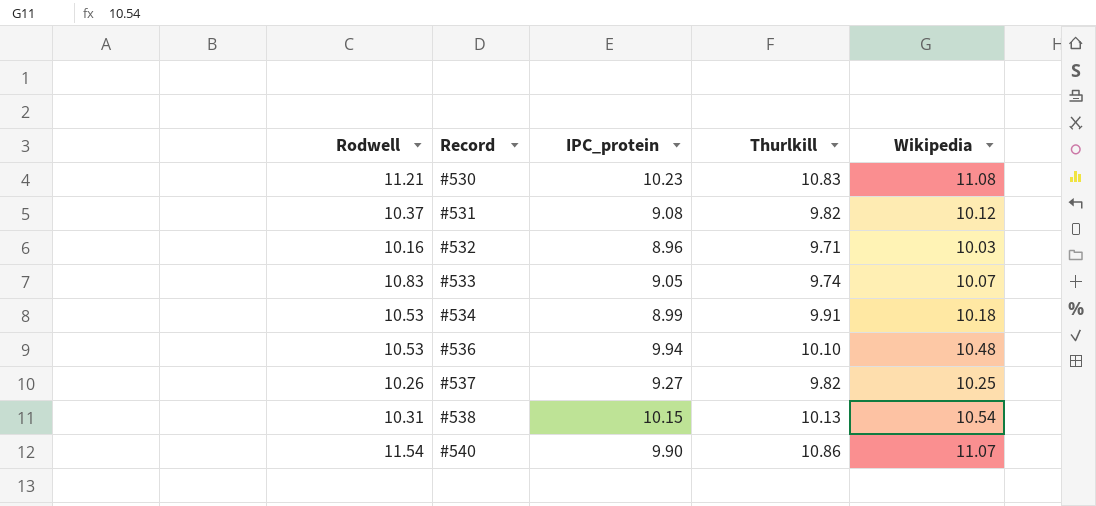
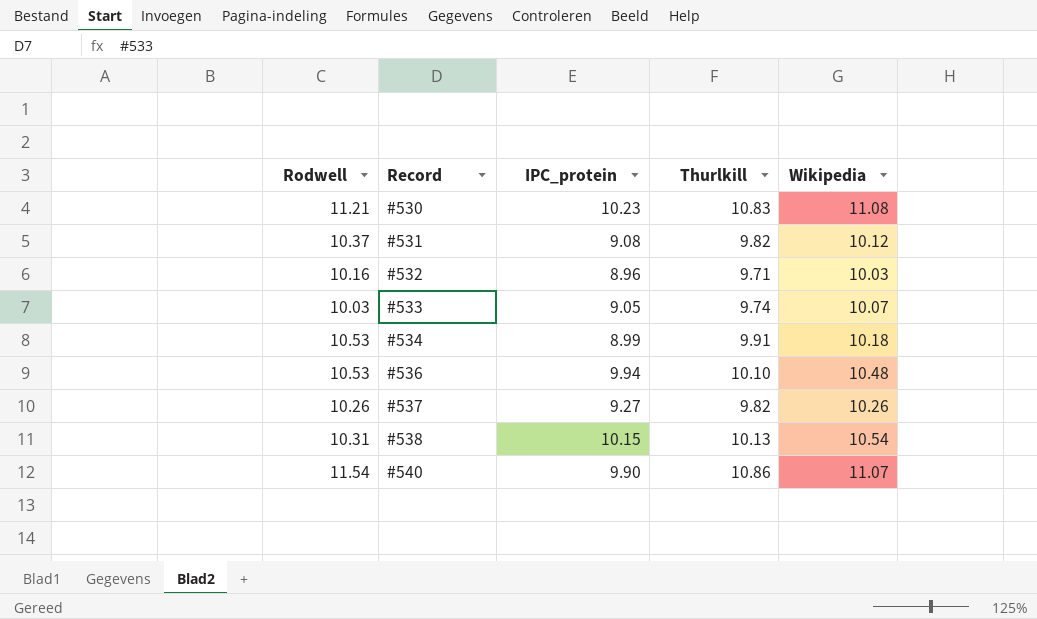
#533 | Rodwell: 10.83 -> 10.03
#537 | Wikipedia: 10.25 -> 10.26

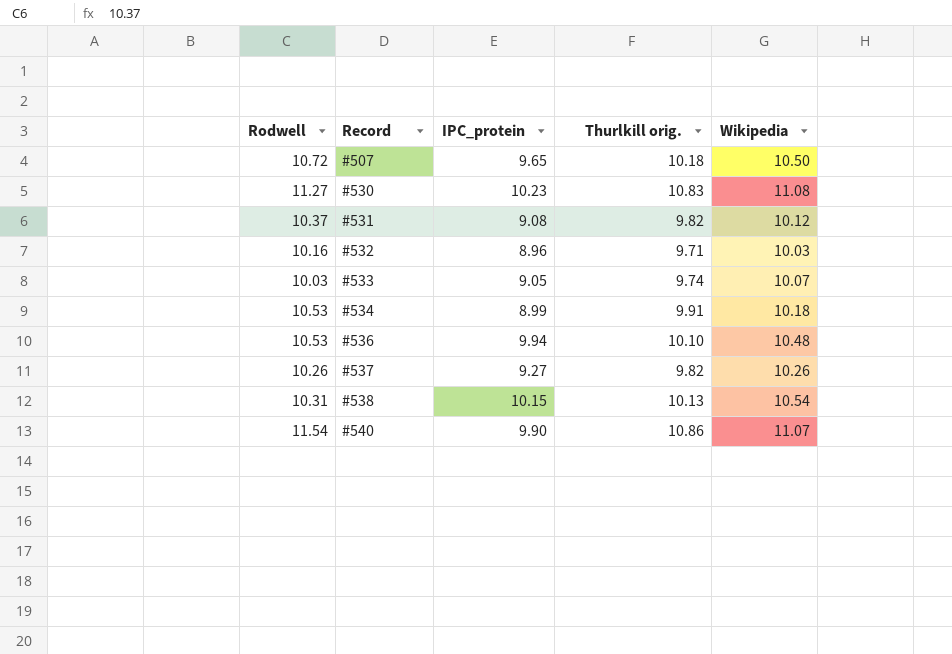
column name: Thurlkill -> Thurlkill orig.
row #507: none -> 10.72 | 9.65 | 10.18 | 10.50
#530 | Rodwell: 11.21 -> 11.27

